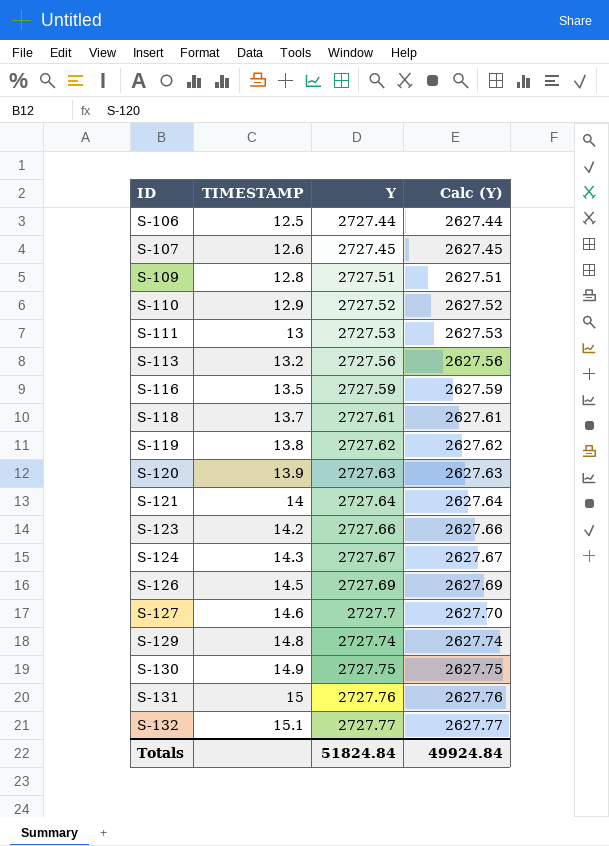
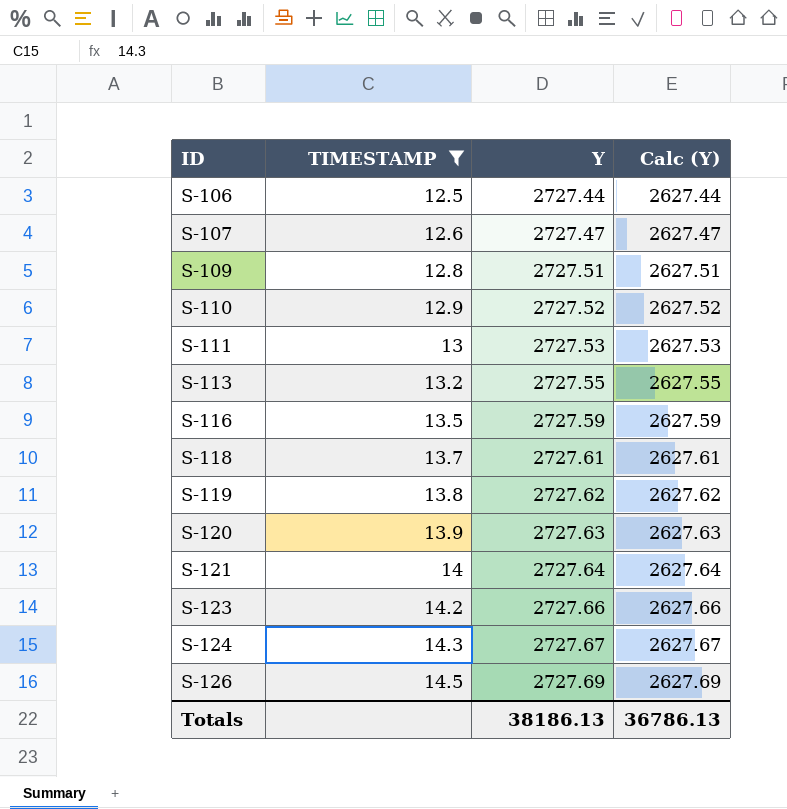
filter: none -> TIMESTAMP <= 14.5
S-107 | Y: 2727.45 -> 2727.47
S-107 | Calc (Y): 2627.45 -> 2627.47
S-113 | Y: 2727.56 -> 2727.55
S-113 | Calc (Y): 2627.56 -> 2627.55
Totals | Y: 51824.84 -> 38186.13
Totals | Calc (Y): 49924.84 -> 36786.13

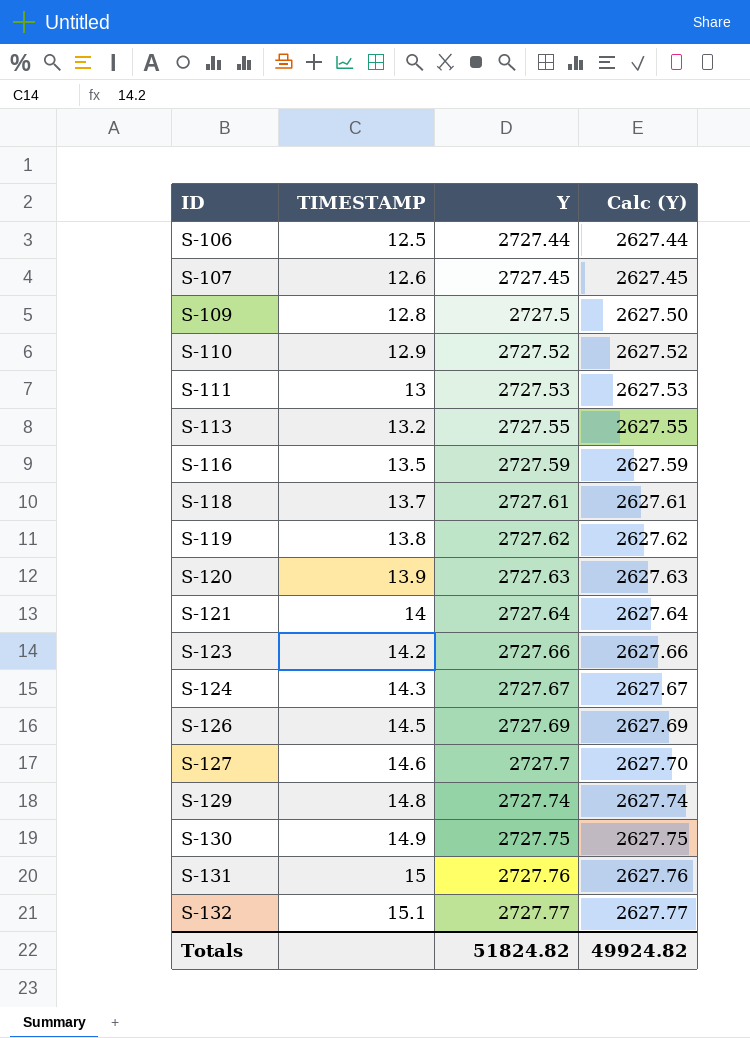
filter: TIMESTAMP <= 14.5 -> none
S-107 | Y: 2727.47 -> 2727.45
S-107 | Calc (Y): 2627.47 -> 2627.45
S-109 | Y: 2727.51 -> 2727.5
S-109 | Calc (Y): 2627.51 -> 2627.50
Totals | Y: 38186.13 -> 51824.82
Totals | Calc (Y): 36786.13 -> 49924.82

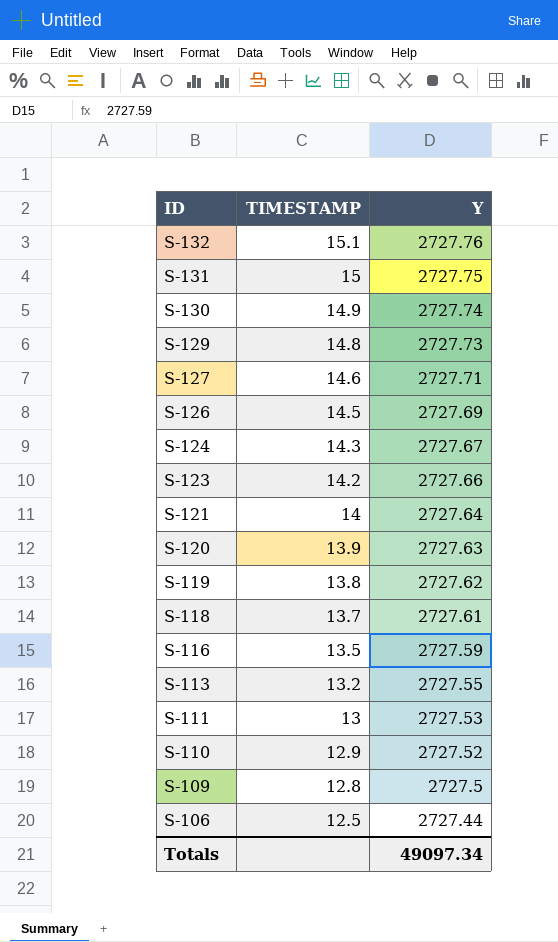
row order: ID ascending -> ID descending
column Calc (Y) | formula: [Y] - 100 -> none
row S-107: 12.6 | 2727.45 | 2627.45 -> none
S-132 | Y: 2727.77 -> 2727.76
S-131 | Y: 2727.76 -> 2727.75
S-130 | Y: 2727.75 -> 2727.74
S-129 | Y: 2727.74 -> 2727.73
S-127 | Y: 2727.7 -> 2727.71
Totals | Y: 51824.82 -> 49097.34

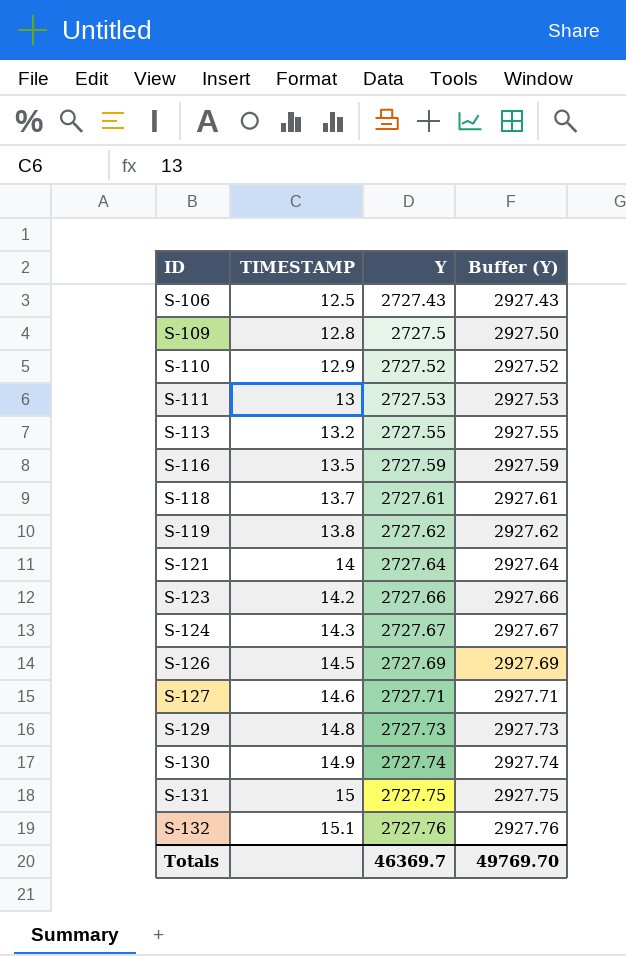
row order: ID descending -> ID ascending
column Buffer (Y) | formula: none -> [Y] + 200
row S-120: 13.9 | 2727.63 -> none
S-106 | Y: 2727.44 -> 2727.43
Totals | Y: 49097.34 -> 46369.7

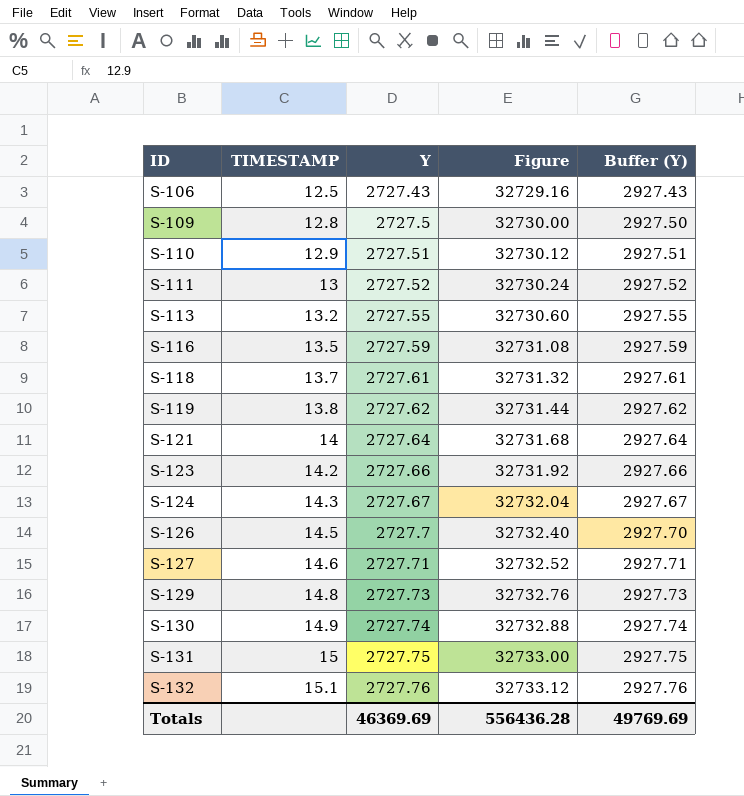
column Figure | formula: none -> [Y] * 12
S-110 | Y: 2727.52 -> 2727.51
S-110 | Buffer (Y): 2927.52 -> 2927.51
S-111 | Y: 2727.53 -> 2727.52
S-111 | Buffer (Y): 2927.53 -> 2927.52
S-126 | Y: 2727.69 -> 2727.7
S-126 | Buffer (Y): 2927.69 -> 2927.70
Totals | Y: 46369.7 -> 46369.69
Totals | Buffer (Y): 49769.70 -> 49769.69

